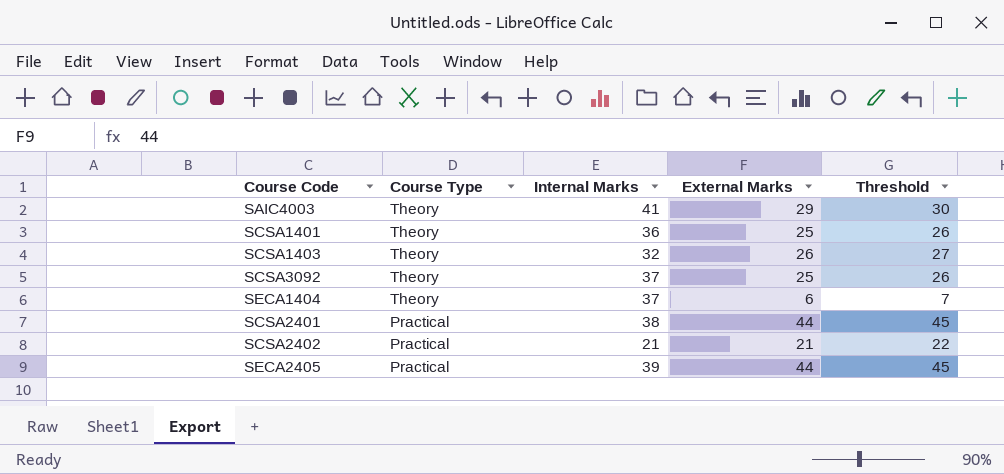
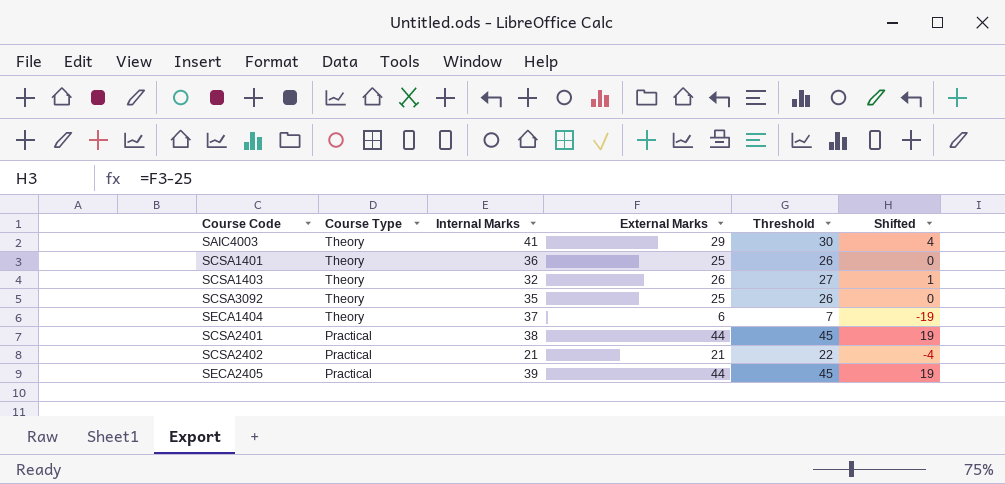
column Shifted | formula: none -> [External Marks] - 25
SCSA3092 | Internal Marks: 37 -> 35

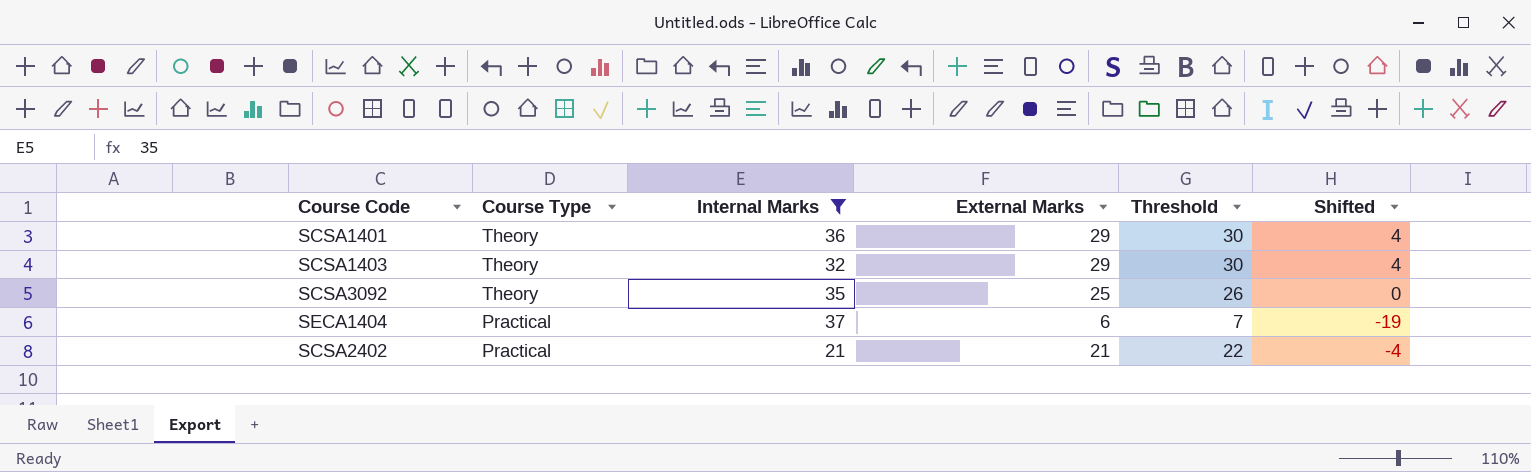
filter: none -> Internal Marks <= 37
SCSA1401 | External Marks: 25 -> 29
SCSA1401 | Threshold: 26 -> 30
SCSA1401 | Shifted: 0 -> 4
SCSA1403 | External Marks: 26 -> 29
SCSA1403 | Threshold: 27 -> 30
SCSA1403 | Shifted: 1 -> 4
SECA1404 | Course Type: Theory -> Practical

